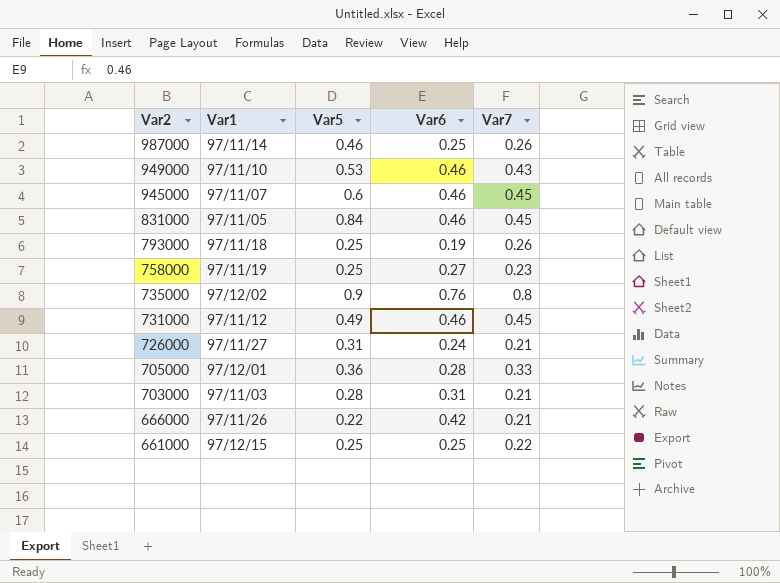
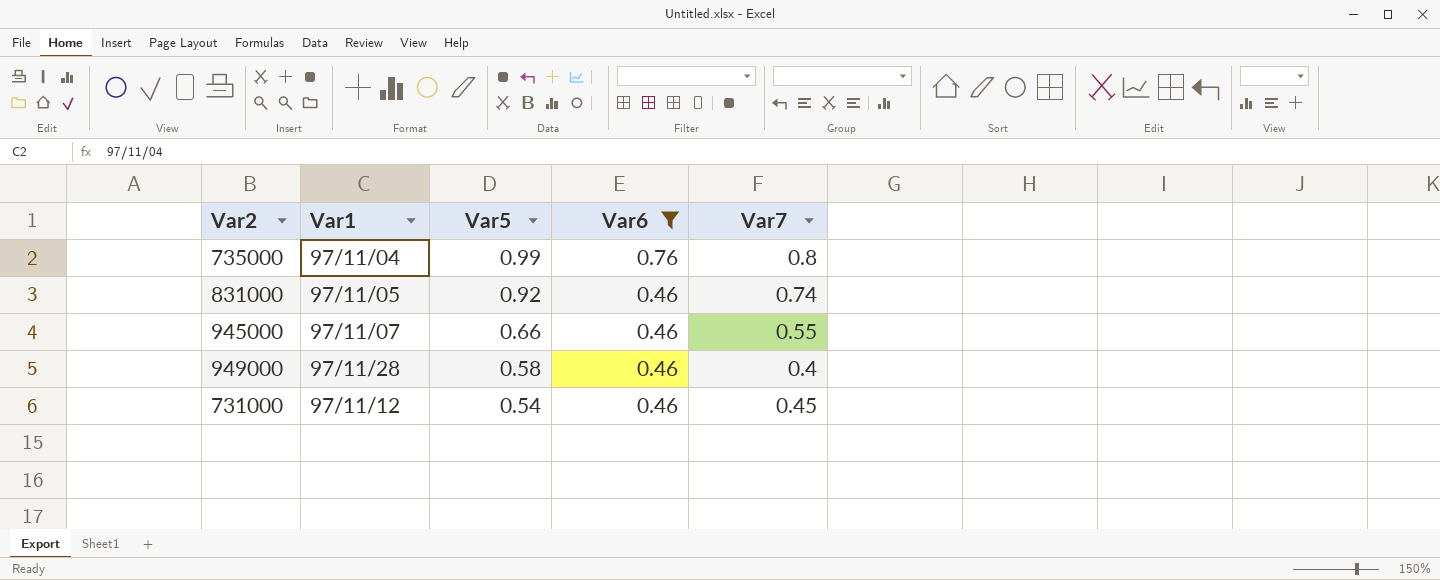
filter: none -> Var6 >= 0.46
row order: Var2 descending -> Var5 descending
735000 | Var1: 97/12/02 -> 97/11/04
735000 | Var5: 0.9 -> 0.99
831000 | Var5: 0.84 -> 0.92
831000 | Var7: 0.45 -> 0.74
945000 | Var5: 0.6 -> 0.66
945000 | Var7: 0.45 -> 0.55
949000 | Var1: 97/11/10 -> 97/11/28
949000 | Var5: 0.53 -> 0.58
949000 | Var7: 0.43 -> 0.4
731000 | Var5: 0.49 -> 0.54

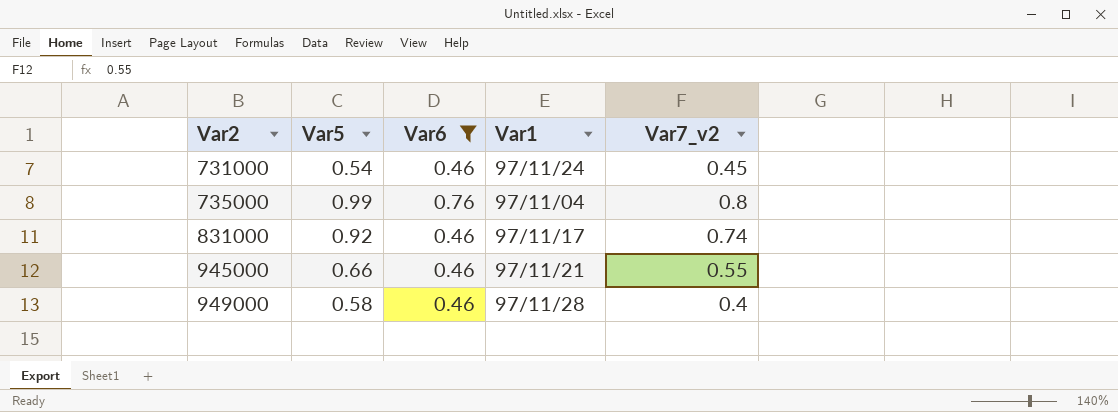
row order: Var5 descending -> Var2 ascending
column Var1 | position: 2 -> 4
column name: Var7 -> Var7_v2
731000 | Var1: 97/11/12 -> 97/11/24
831000 | Var1: 97/11/05 -> 97/11/17
945000 | Var1: 97/11/07 -> 97/11/21

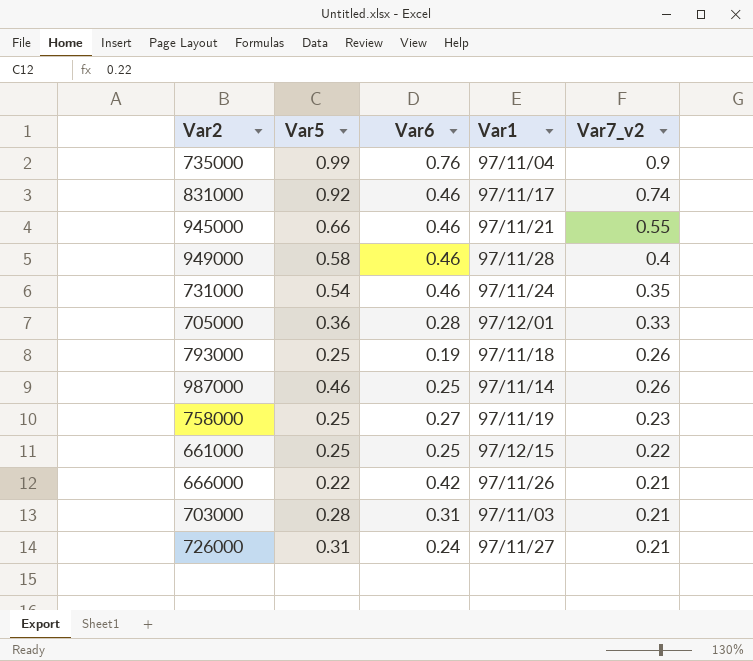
filter: Var6 >= 0.46 -> none
row order: Var2 ascending -> Var7_v2 descending
735000 | Var7_v2: 0.8 -> 0.9
731000 | Var7_v2: 0.45 -> 0.35

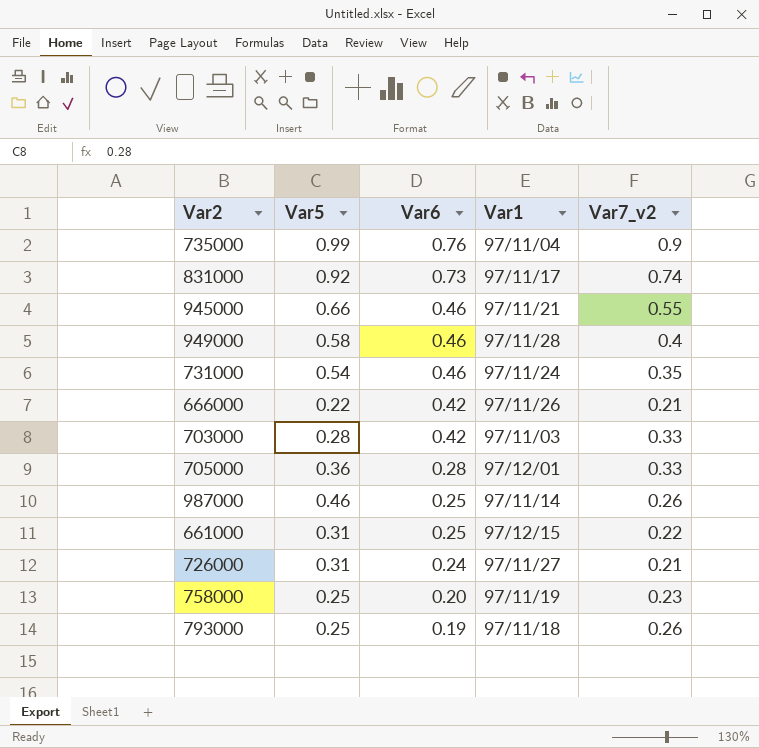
row order: Var7_v2 descending -> Var6 descending
831000 | Var6: 0.46 -> 0.73
703000 | Var6: 0.31 -> 0.42
703000 | Var7_v2: 0.21 -> 0.33
661000 | Var5: 0.25 -> 0.31
758000 | Var6: 0.27 -> 0.20

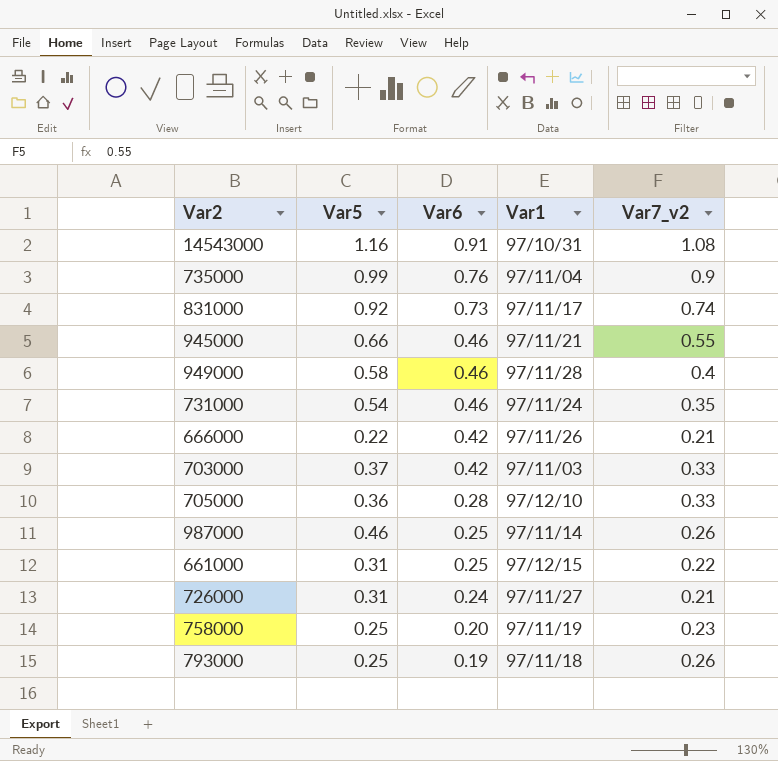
row 14543000: none -> 1.16 | 0.91 | 97/10/31 | 1.08
703000 | Var5: 0.28 -> 0.37
705000 | Var1: 97/12/01 -> 97/12/10

